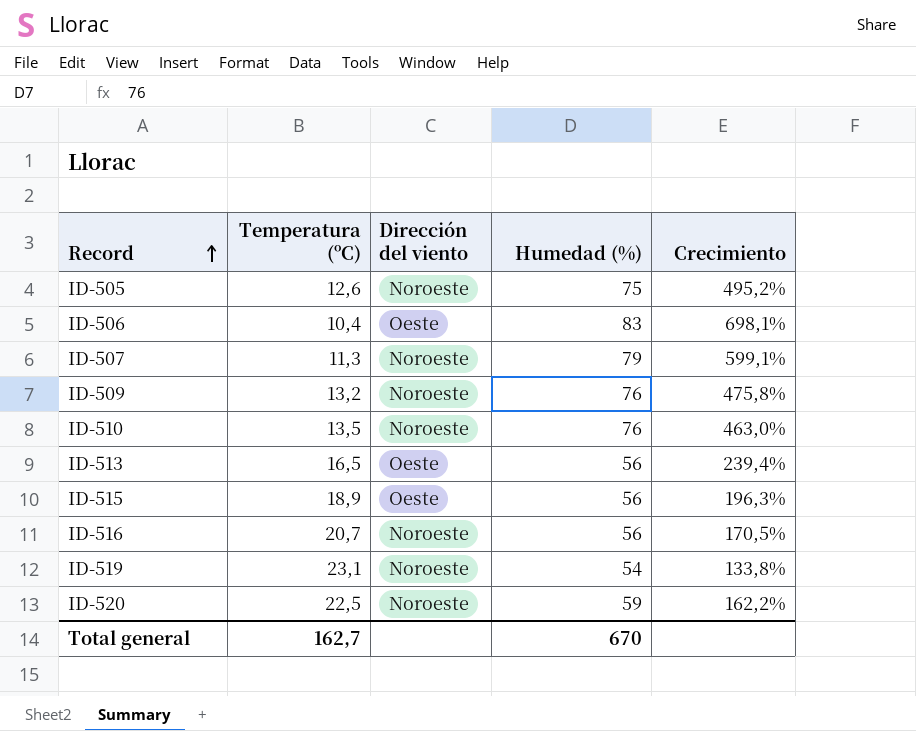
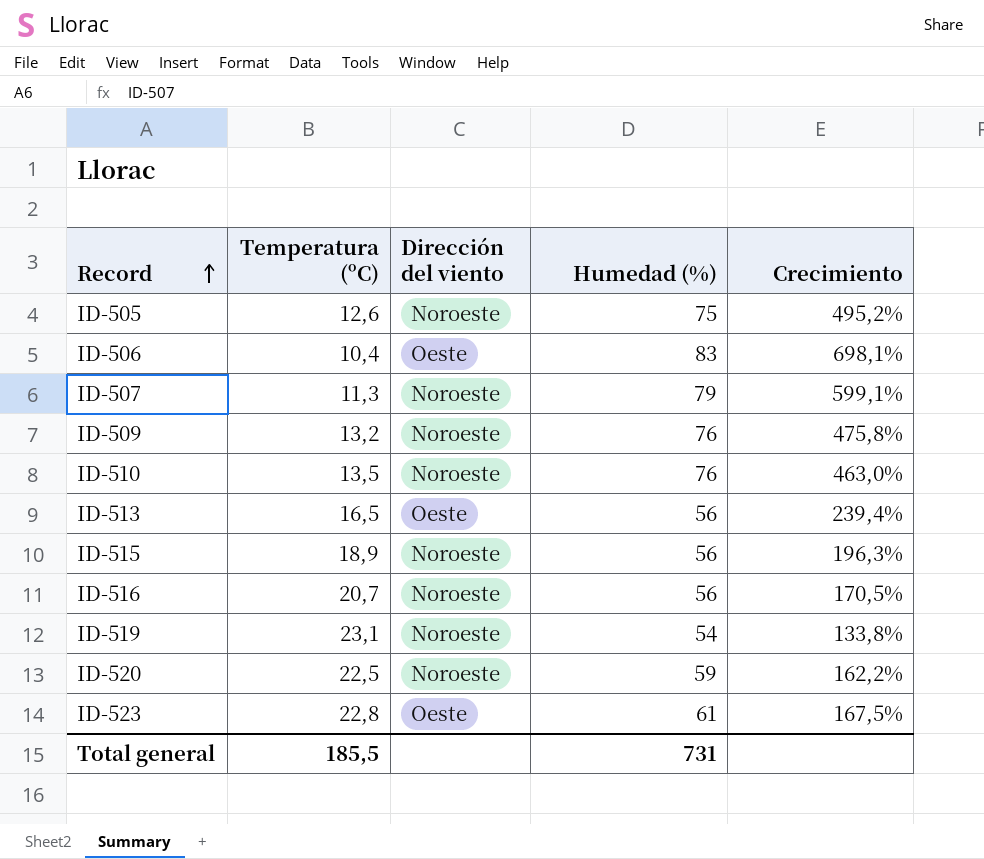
ID-515 | Dirección del viento: Oeste -> Noroeste
row ID-523: none -> 22,8 | Oeste | 61 | 167,5%
Total general | Temperatura (ºC): 162,7 -> 185,5
Total general | Humedad (%): 670 -> 731

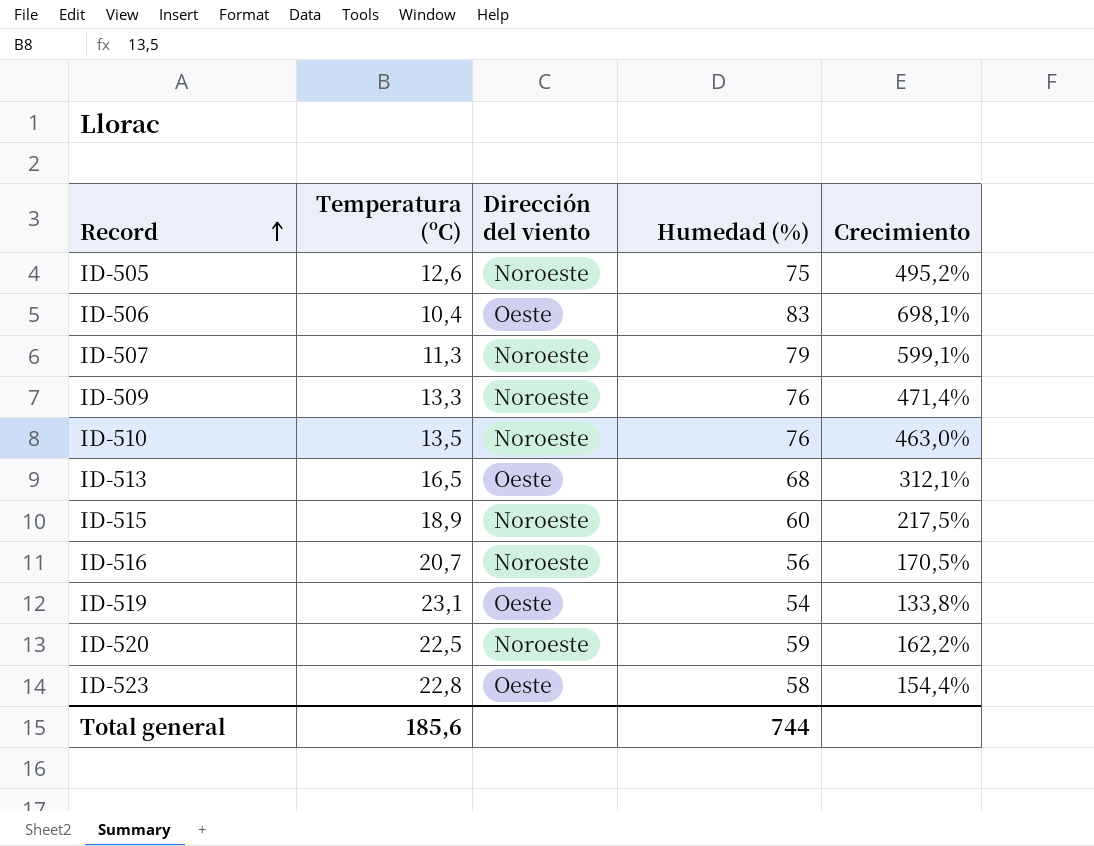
ID-509 | Temperatura (ºC): 13,2 -> 13,3
ID-509 | Crecimiento: 475,8% -> 471,4%
ID-513 | Humedad (%): 56 -> 68
ID-513 | Crecimiento: 239,4% -> 312,1%
ID-515 | Humedad (%): 56 -> 60
ID-515 | Crecimiento: 196,3% -> 217,5%
ID-519 | Dirección del viento: Noroeste -> Oeste
ID-523 | Humedad (%): 61 -> 58
ID-523 | Crecimiento: 167,5% -> 154,4%
Total general | Temperatura (ºC): 185,5 -> 185,6
Total general | Humedad (%): 731 -> 744

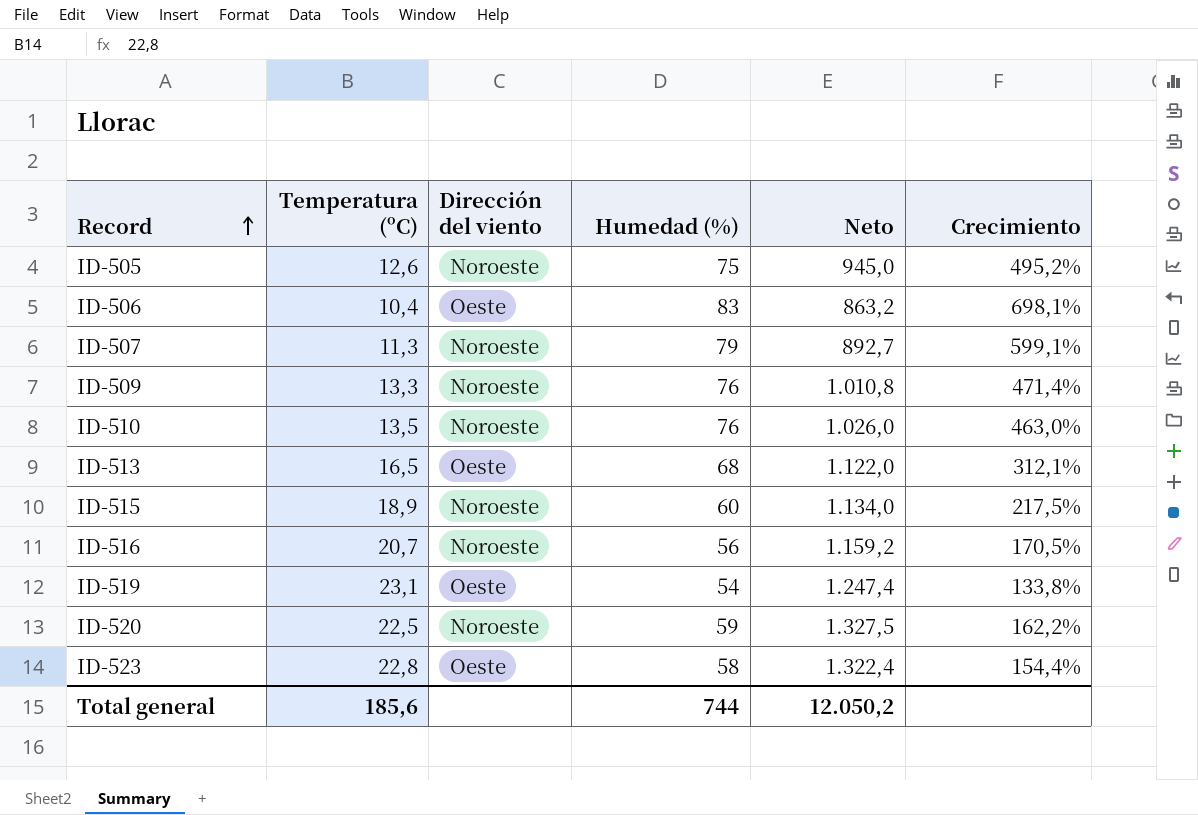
column Neto | formula: none -> [Temperatura (ºC)] * [Humedad (%)]

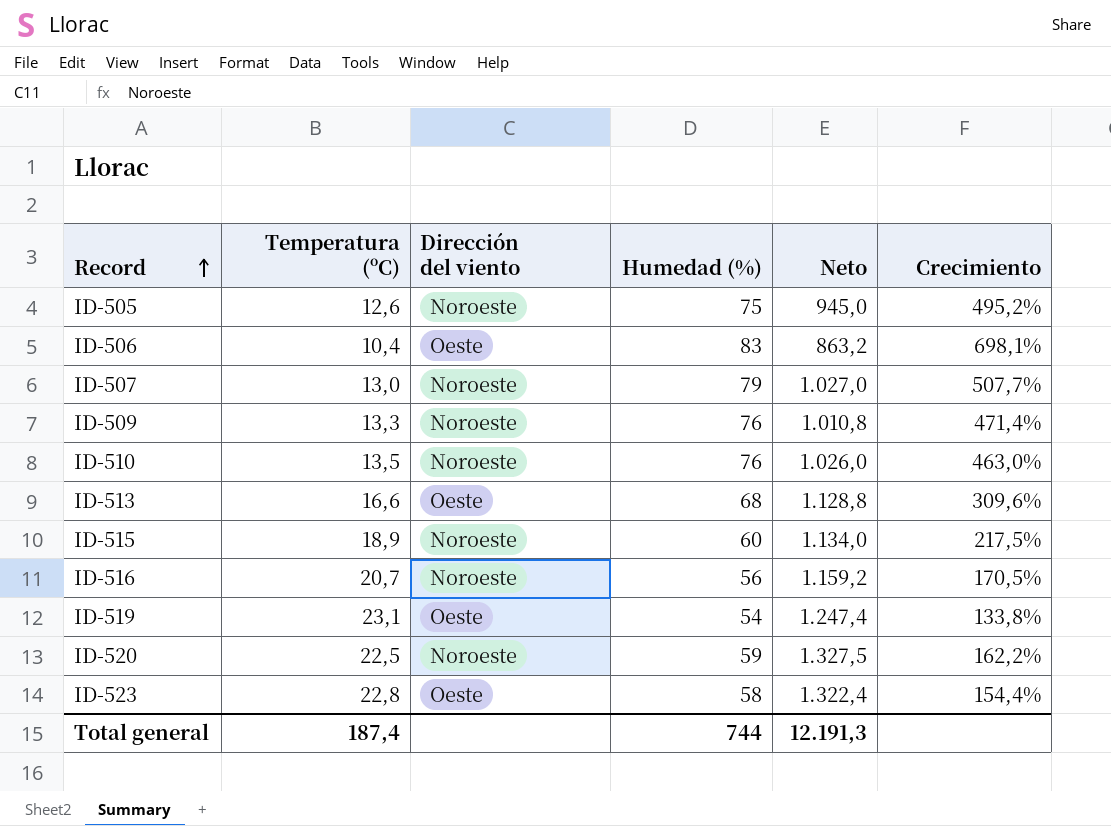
ID-507 | Temperatura (ºC): 11,3 -> 13,0
ID-507 | Neto: 892,7 -> 1.027,0
ID-507 | Crecimiento: 599,1% -> 507,7%
ID-513 | Temperatura (ºC): 16,5 -> 16,6
ID-513 | Neto: 1.122,0 -> 1.128,8
ID-513 | Crecimiento: 312,1% -> 309,6%
Total general | Temperatura (ºC): 185,6 -> 187,4
Total general | Neto: 12.050,2 -> 12.191,3

